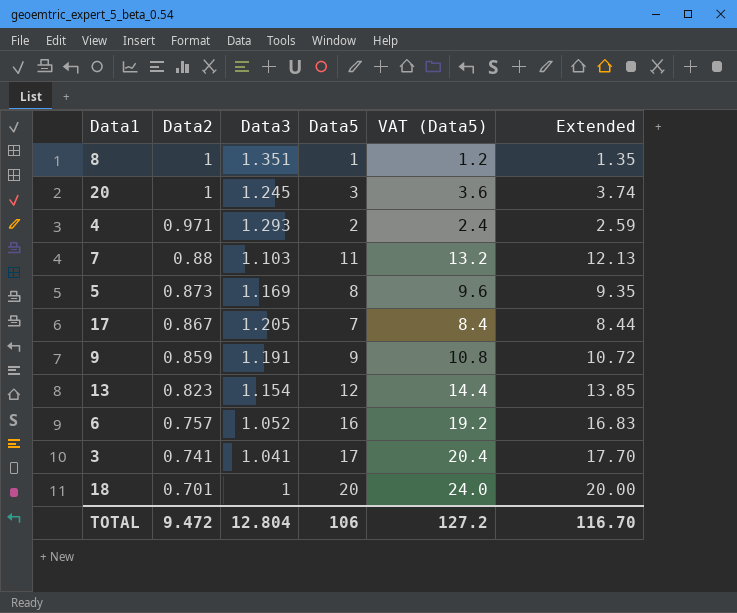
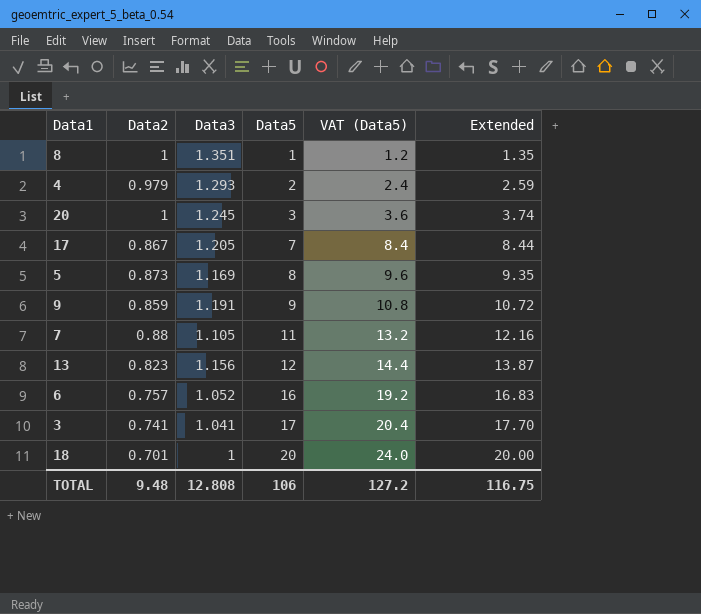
row order: Data2 descending -> Data5 ascending
4 | Data2: 0.971 -> 0.979
7 | Data3: 1.103 -> 1.105
7 | Extended: 12.13 -> 12.16
13 | Data3: 1.154 -> 1.156
13 | Extended: 13.85 -> 13.87
TOTAL | Data2: 9.472 -> 9.48
TOTAL | Data3: 12.804 -> 12.808
TOTAL | Extended: 116.70 -> 116.75

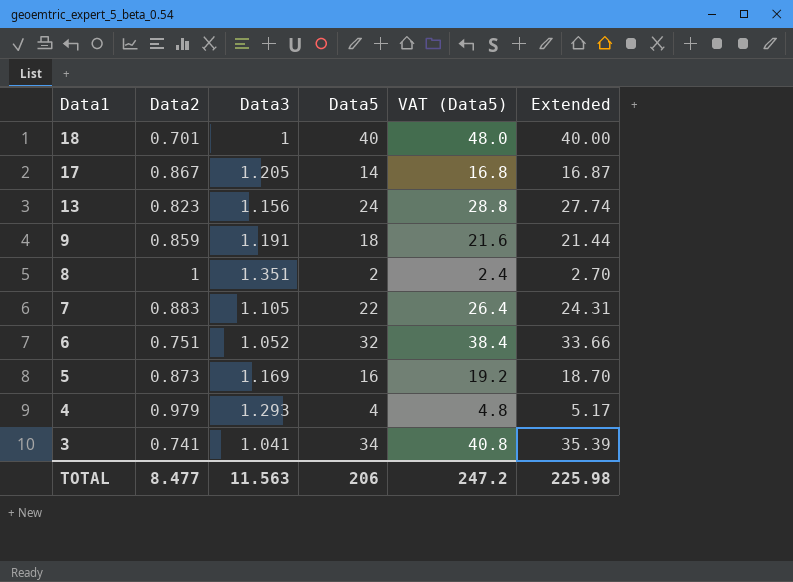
row order: Data5 ascending -> Data1 descending
row 20: 1 | 1.245 | 3 | 3.6 | 3.74 -> none
18 | Data5: 20 -> 40
18 | VAT (Data5): 24.0 -> 48.0
18 | Extended: 20.00 -> 40.00
17 | Data5: 7 -> 14
17 | VAT (Data5): 8.4 -> 16.8
17 | Extended: 8.44 -> 16.87
13 | Data5: 12 -> 24
13 | VAT (Data5): 14.4 -> 28.8
13 | Extended: 13.87 -> 27.74
9 | Data5: 9 -> 18
9 | VAT (Data5): 10.8 -> 21.6
9 | Extended: 10.72 -> 21.44
8 | Data5: 1 -> 2
8 | VAT (Data5): 1.2 -> 2.4
8 | Extended: 1.35 -> 2.70
7 | Data2: 0.88 -> 0.883
7 | Data5: 11 -> 22
7 | VAT (Data5): 13.2 -> 26.4
7 | Extended: 12.16 -> 24.31
6 | Data2: 0.757 -> 0.751
6 | Data5: 16 -> 32
6 | VAT (Data5): 19.2 -> 38.4
6 | Extended: 16.83 -> 33.66
5 | Data5: 8 -> 16
5 | VAT (Data5): 9.6 -> 19.2
5 | Extended: 9.35 -> 18.70
4 | Data5: 2 -> 4
4 | VAT (Data5): 2.4 -> 4.8
4 | Extended: 2.59 -> 5.17
3 | Data5: 17 -> 34
3 | VAT (Data5): 20.4 -> 40.8
3 | Extended: 17.70 -> 35.39
TOTAL | Data2: 9.48 -> 8.477
TOTAL | Data3: 12.808 -> 11.563
TOTAL | Data5: 106 -> 206
TOTAL | VAT (Data5): 127.2 -> 247.2
TOTAL | Extended: 116.75 -> 225.98

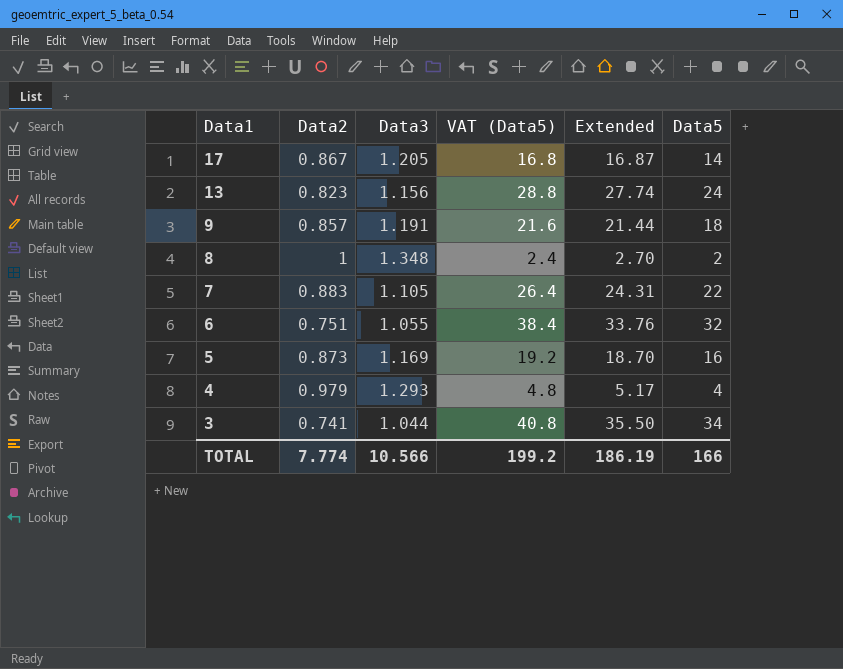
column Data5 | position: 4 -> 6
row 18: 0.701 | 1 | 40 | 48.0 | 40.00 -> none
9 | Data2: 0.859 -> 0.857
8 | Data3: 1.351 -> 1.348
6 | Data3: 1.052 -> 1.055
6 | Extended: 33.66 -> 33.76
3 | Data3: 1.041 -> 1.044
3 | Extended: 35.39 -> 35.50
TOTAL | Data2: 8.477 -> 7.774
TOTAL | Data3: 11.563 -> 10.566
TOTAL | VAT (Data5): 247.2 -> 199.2
TOTAL | Extended: 225.98 -> 186.19
TOTAL | Data5: 206 -> 166

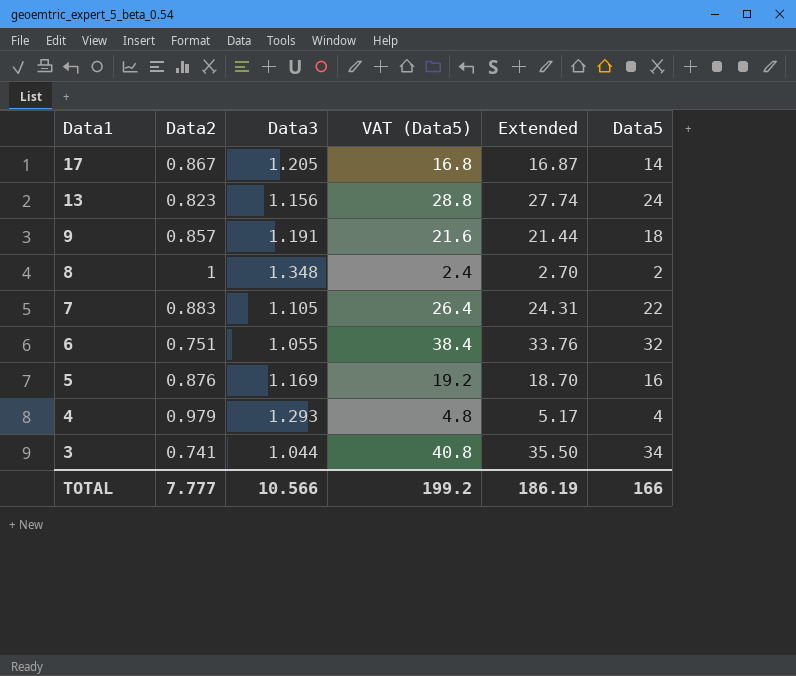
5 | Data2: 0.873 -> 0.876
TOTAL | Data2: 7.774 -> 7.777

